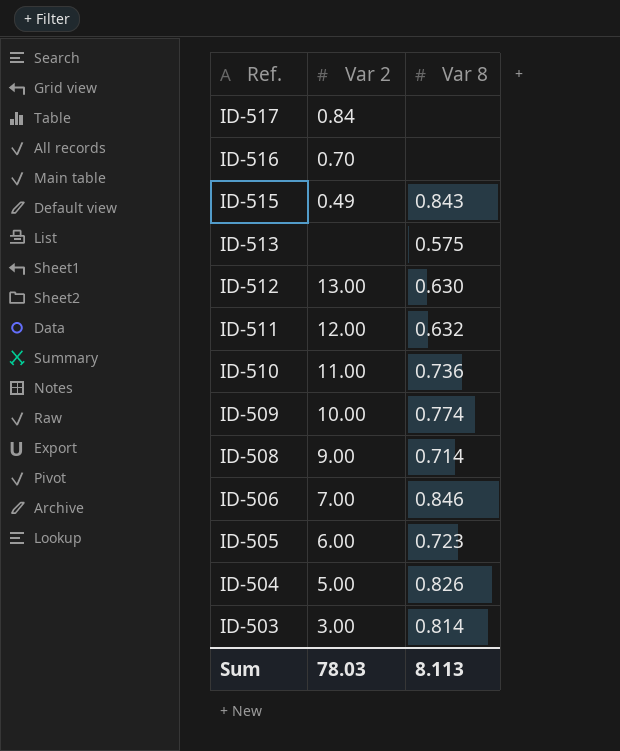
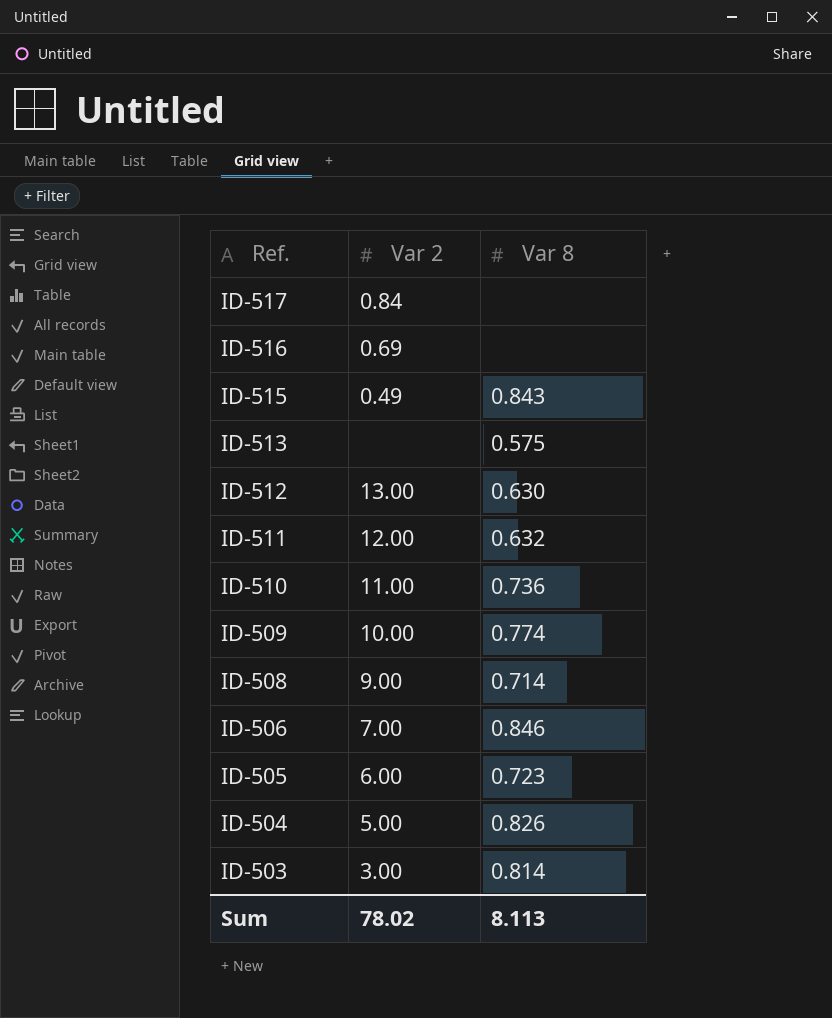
ID-516 | Var 2: 0.70 -> 0.69
Sum | Var 2: 78.03 -> 78.02

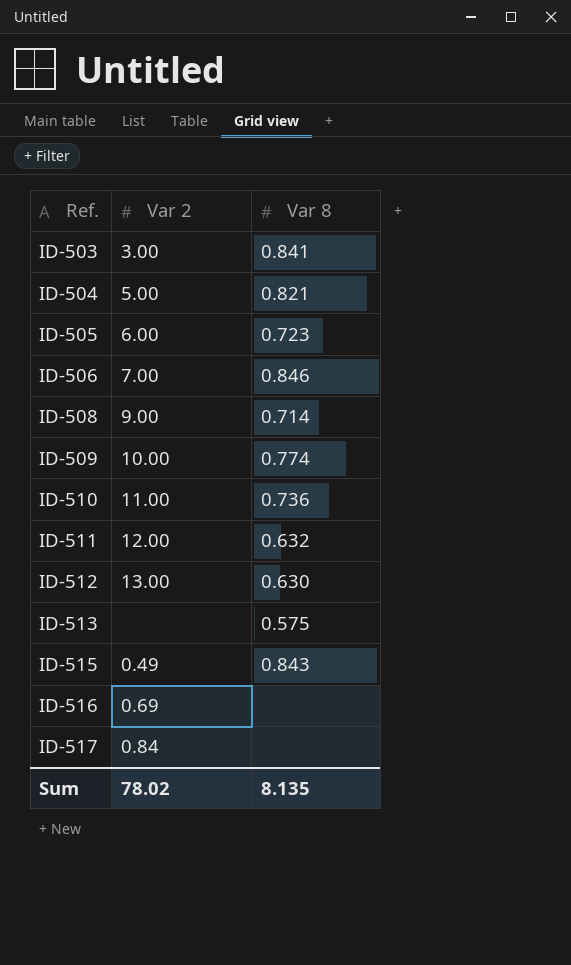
row order: Ref. descending -> Ref. ascending
ID-503 | Var 8: 0.814 -> 0.841
ID-504 | Var 8: 0.826 -> 0.821
Sum | Var 8: 8.113 -> 8.135

